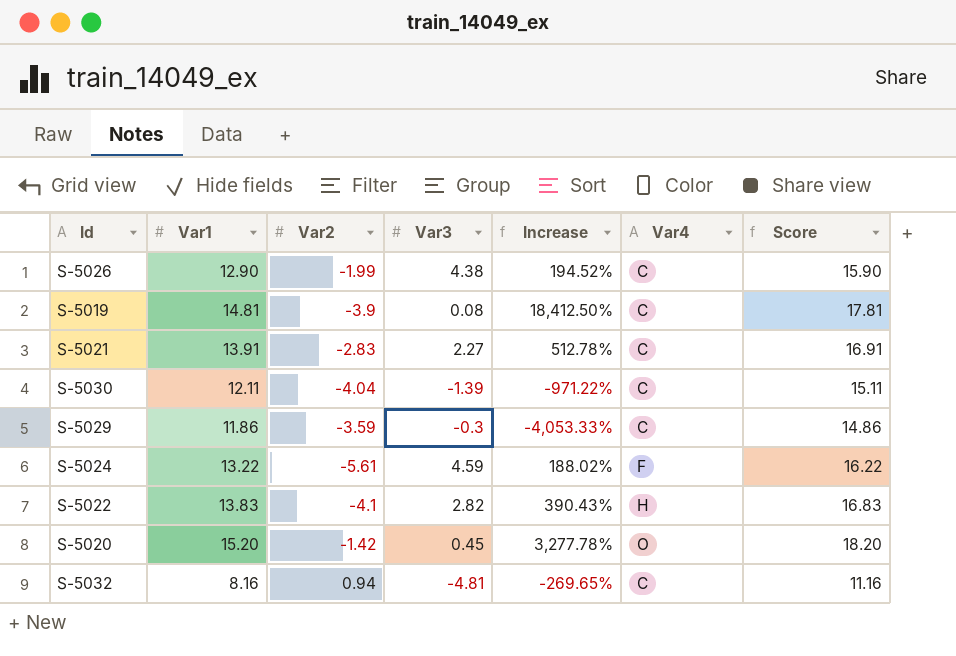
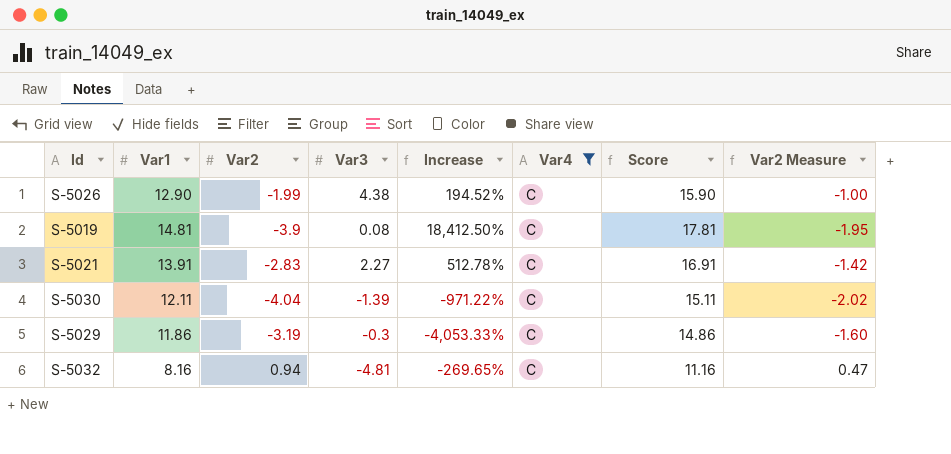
filter: none -> Var4 = C
column Var2 Measure | formula: none -> [Var2] * 0.5
S-5029 | Var2: -3.59 -> -3.19

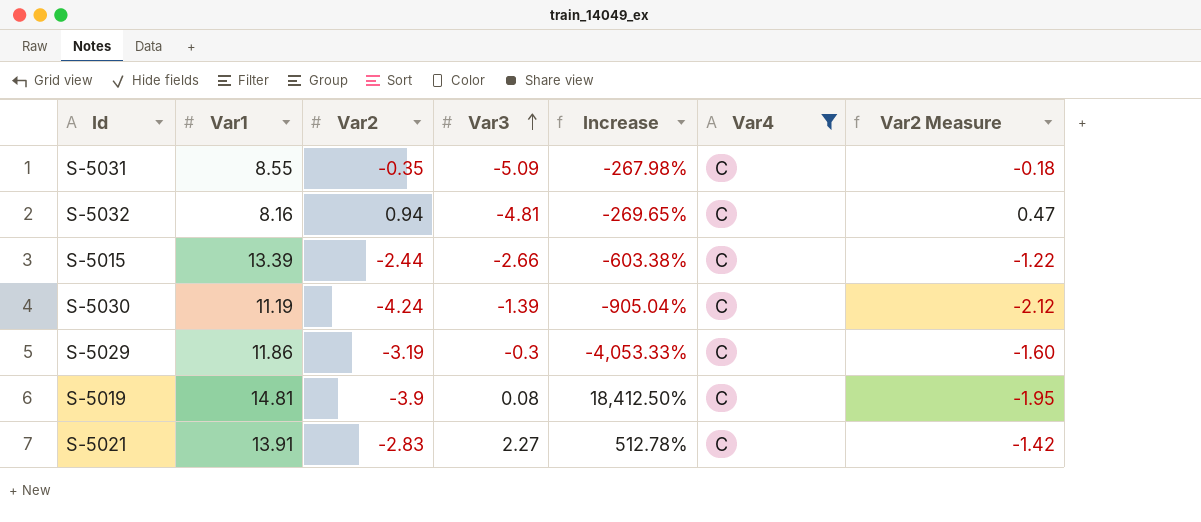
row order: none -> Var3 ascending
column Score | formula: [Var1] + 3 -> none
row S-5026: 12.90 | -1.99 | 4.38 | 194.52% | C | 15.90 | -1.00 -> none
row S-5031: none -> 8.55 | -0.35 | -5.09 | -267.98% | C | -0.18
row S-5015: none -> 13.39 | -2.44 | -2.66 | -603.38% | C | -1.22
S-5030 | Var1: 12.11 -> 11.19
S-5030 | Var2: -4.04 -> -4.24
S-5030 | Increase: -971.22% -> -905.04%
S-5030 | Var2 Measure: -2.02 -> -2.12

